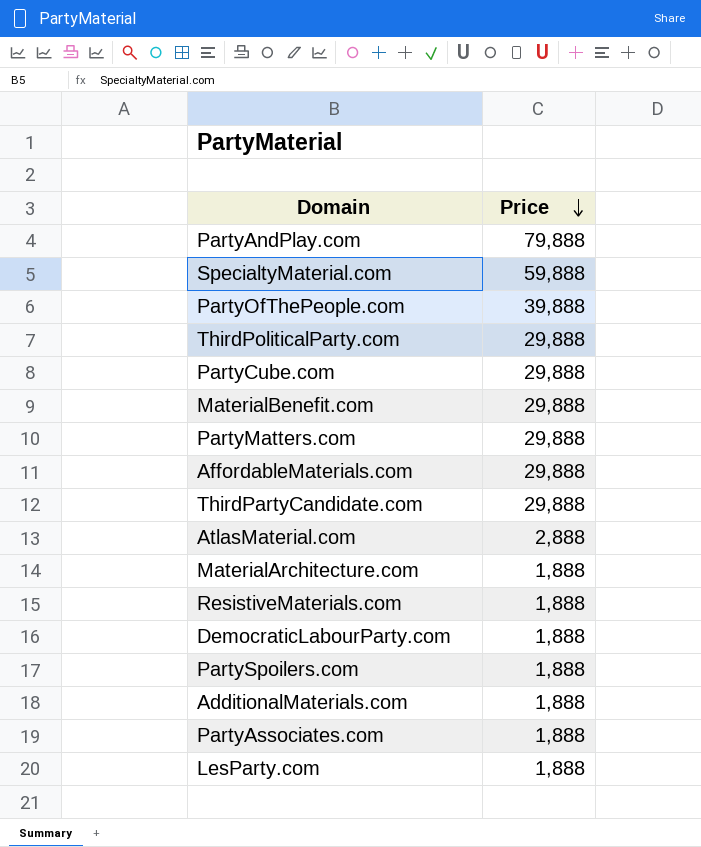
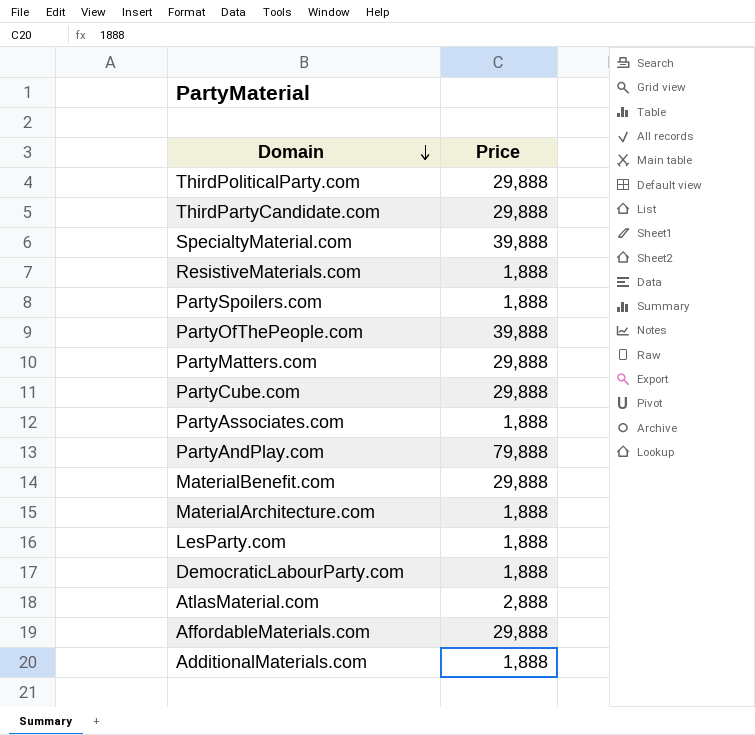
row order: Price descending -> Domain descending
SpecialtyMaterial.com | Price: 59,888 -> 39,888

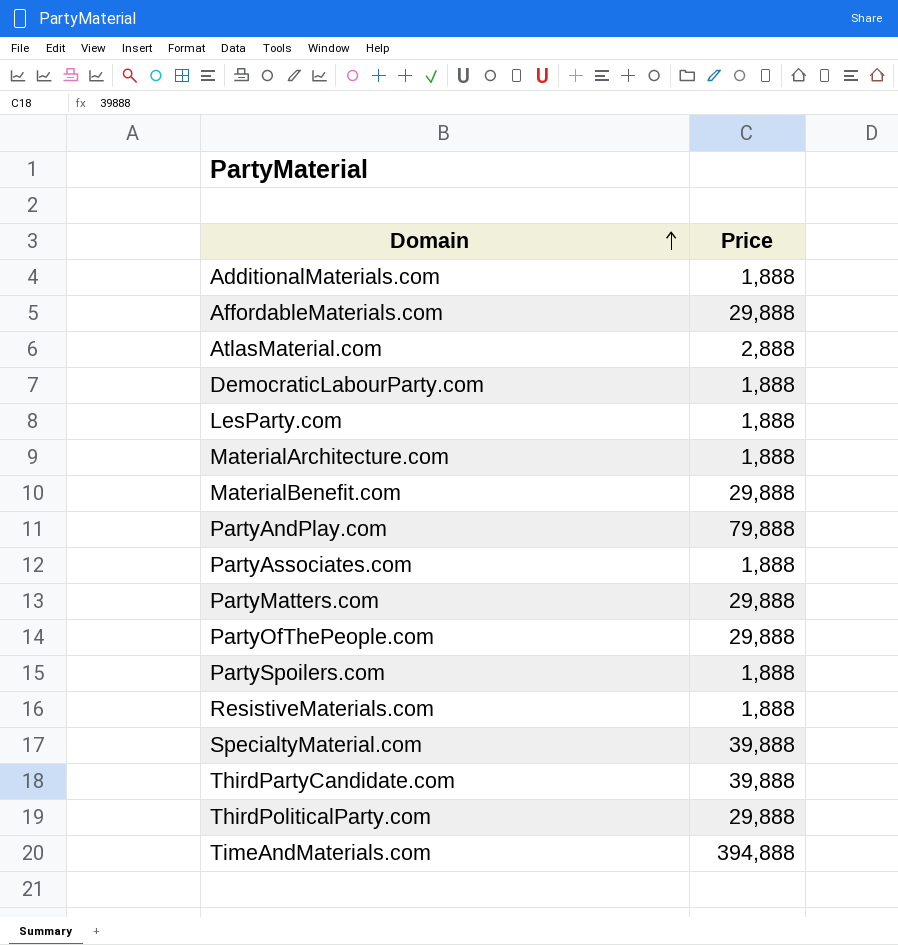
row order: Domain descending -> Domain ascending
row PartyCube.com: 29,888 -> none
PartyOfThePeople.com | Price: 39,888 -> 29,888
ThirdPartyCandidate.com | Price: 29,888 -> 39,888
row TimeAndMaterials.com: none -> 394,888

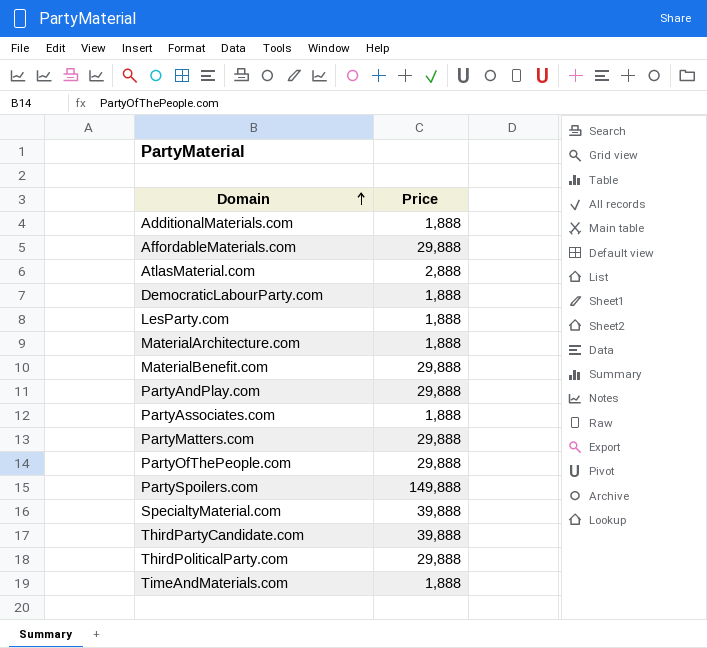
row ResistiveMaterials.com: 1,888 -> none
PartyAndPlay.com | Price: 79,888 -> 29,888
PartySpoilers.com | Price: 1,888 -> 149,888
TimeAndMaterials.com | Price: 394,888 -> 1,888

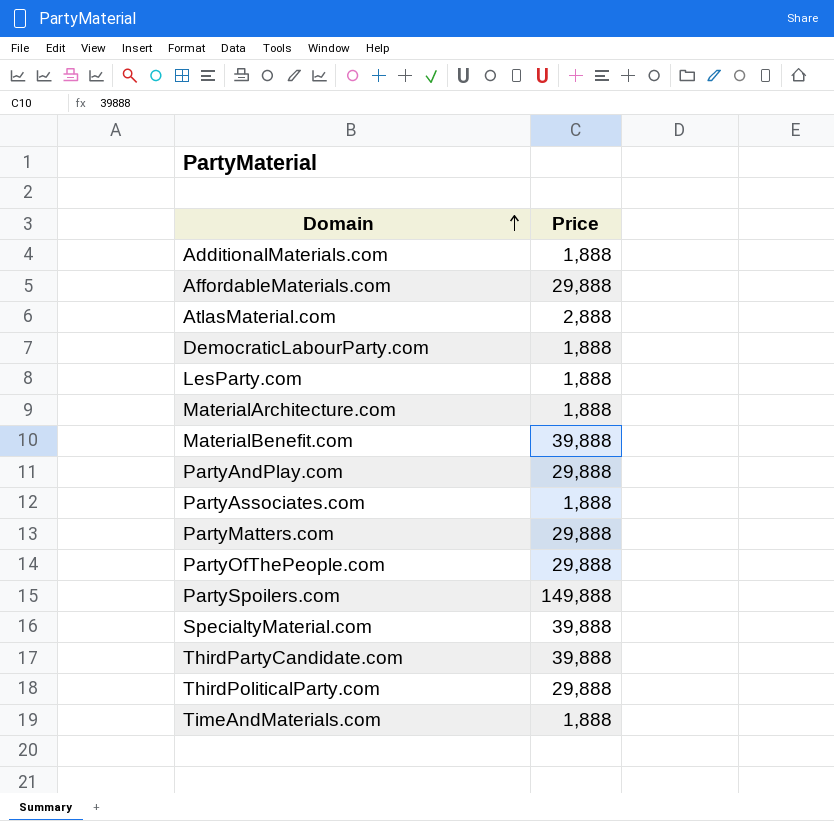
MaterialBenefit.com | Price: 29,888 -> 39,888

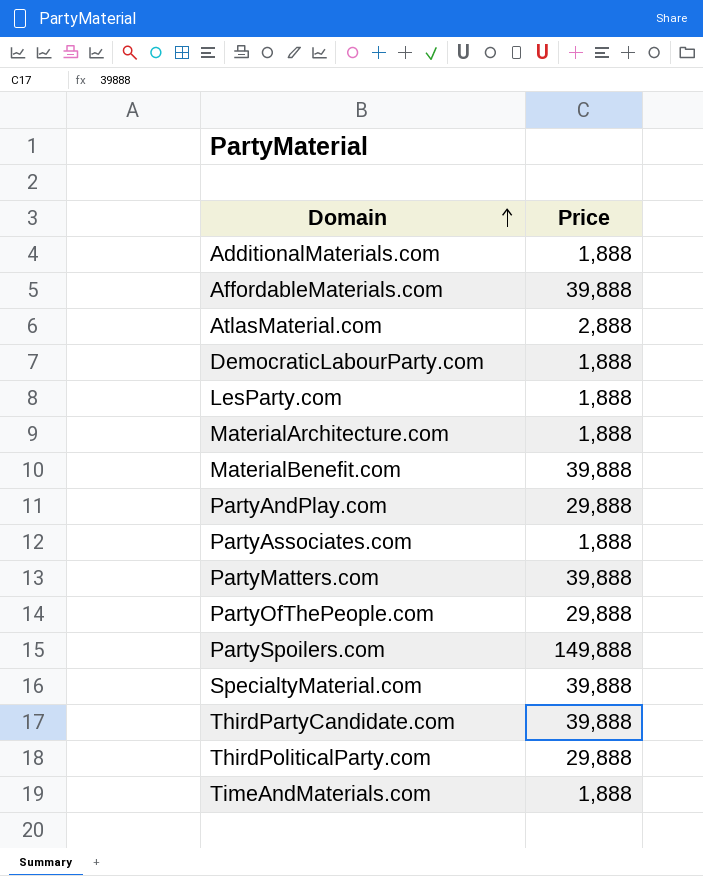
AffordableMaterials.com | Price: 29,888 -> 39,888
PartyMatters.com | Price: 29,888 -> 39,888

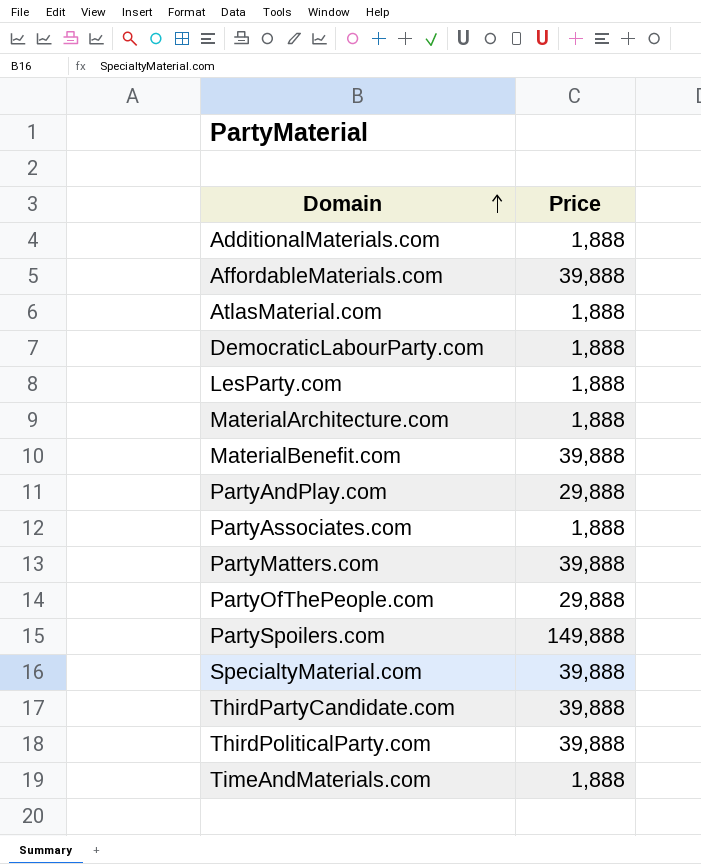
AtlasMaterial.com | Price: 2,888 -> 1,888
ThirdPoliticalParty.com | Price: 29,888 -> 39,888

